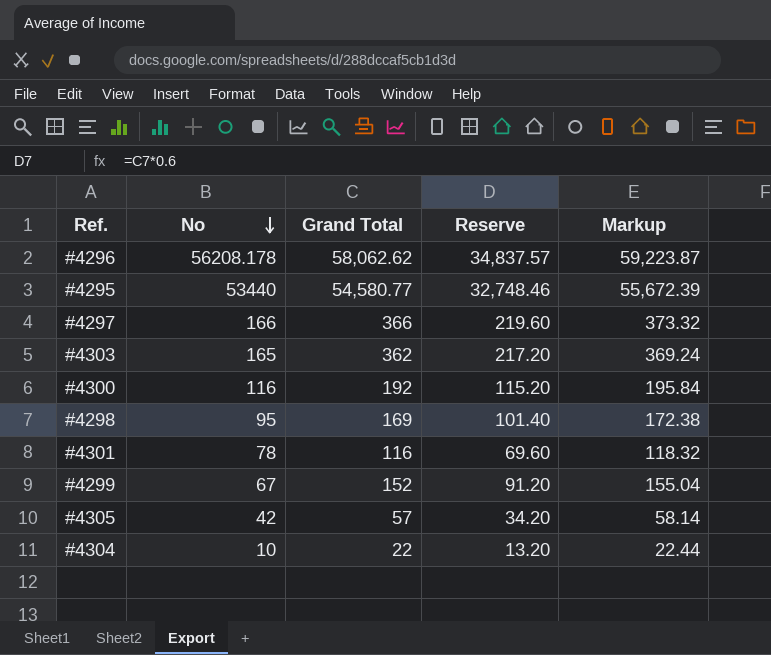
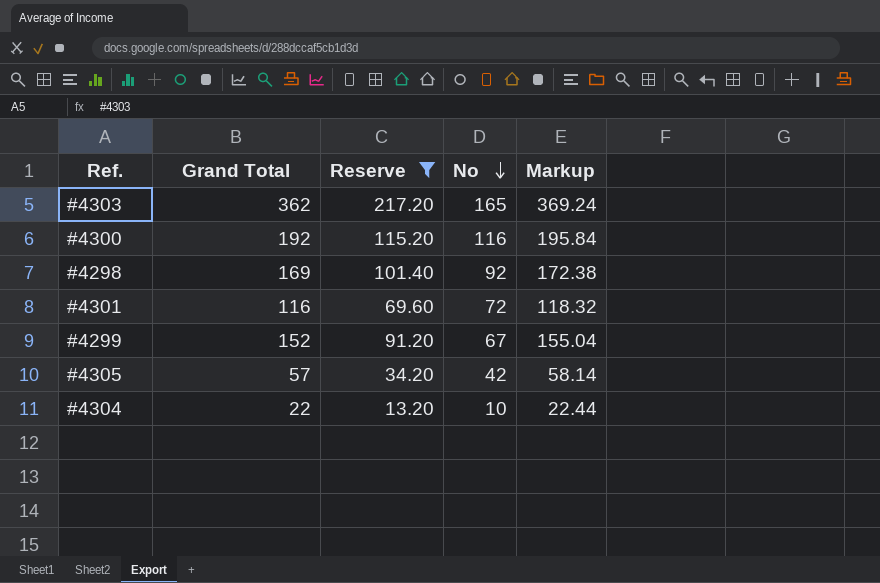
filter: none -> Reserve <= 217.20
column No | position: 2 -> 4
#4298 | No: 95 -> 92
#4301 | No: 78 -> 72

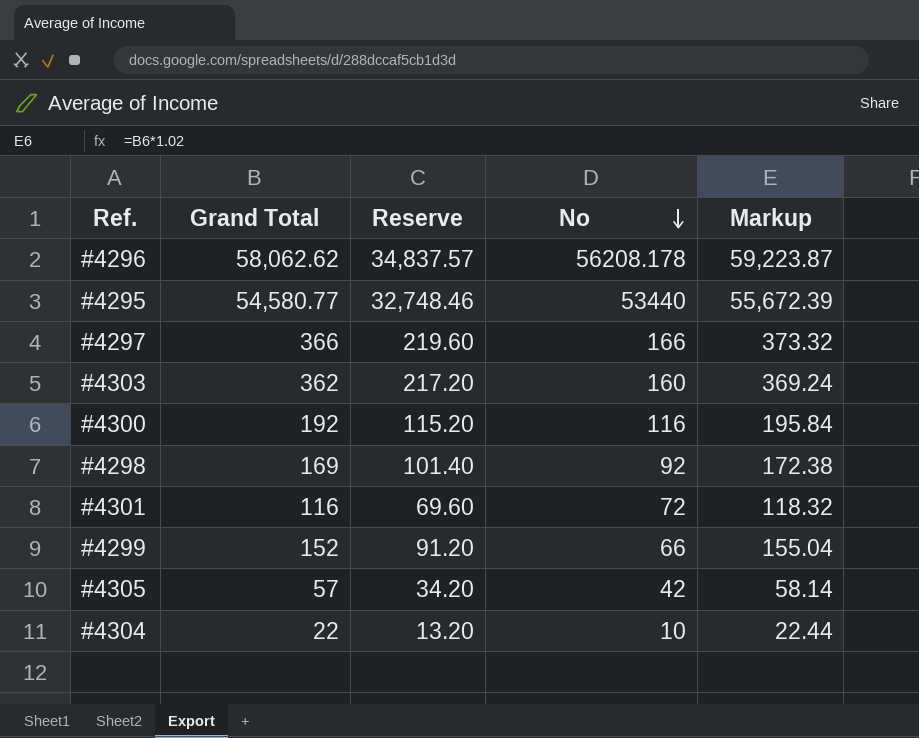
filter: Reserve <= 217.20 -> none
#4303 | No: 165 -> 160
#4299 | No: 67 -> 66

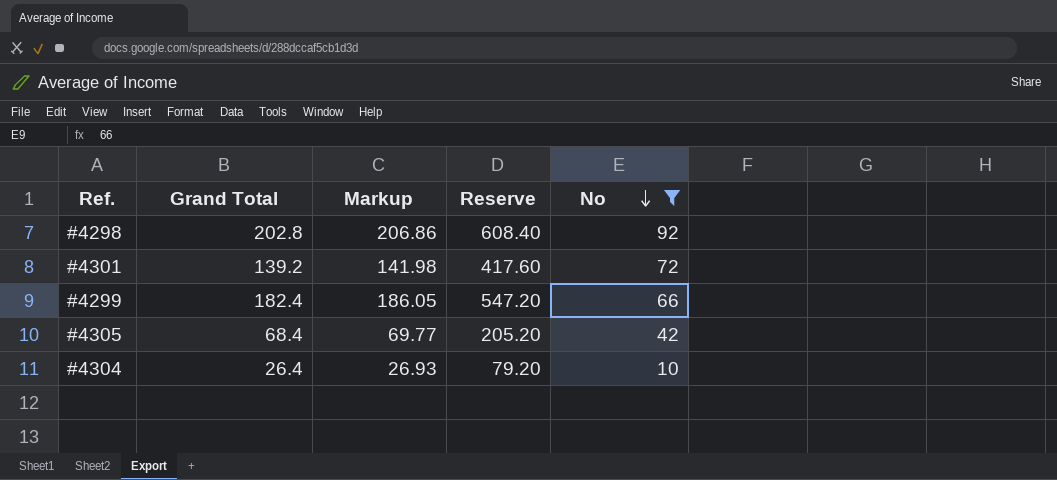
filter: none -> No <= 92
column Markup | position: 5 -> 3
column Reserve | formula: [Grand Total] * 0.6 -> [Grand Total] * 3
#4298 | Grand Total: 169 -> 202.8
#4298 | Markup: 172.38 -> 206.86
#4301 | Grand Total: 116 -> 139.2
#4301 | Markup: 118.32 -> 141.98
#4299 | Grand Total: 152 -> 182.4
#4299 | Markup: 155.04 -> 186.05
#4305 | Grand Total: 57 -> 68.4
#4305 | Markup: 58.14 -> 69.77
#4304 | Grand Total: 22 -> 26.4
#4304 | Markup: 22.44 -> 26.93

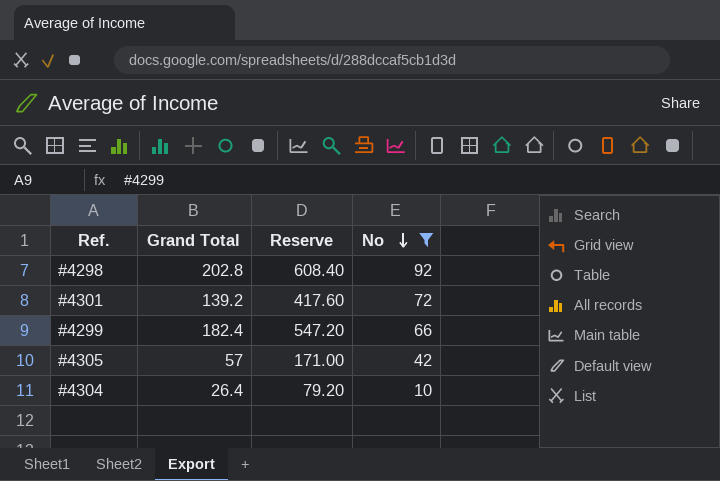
column Markup | formula: [Grand Total] * 1.02 -> none
#4305 | Grand Total: 68.4 -> 57
#4305 | Reserve: 205.20 -> 171.00

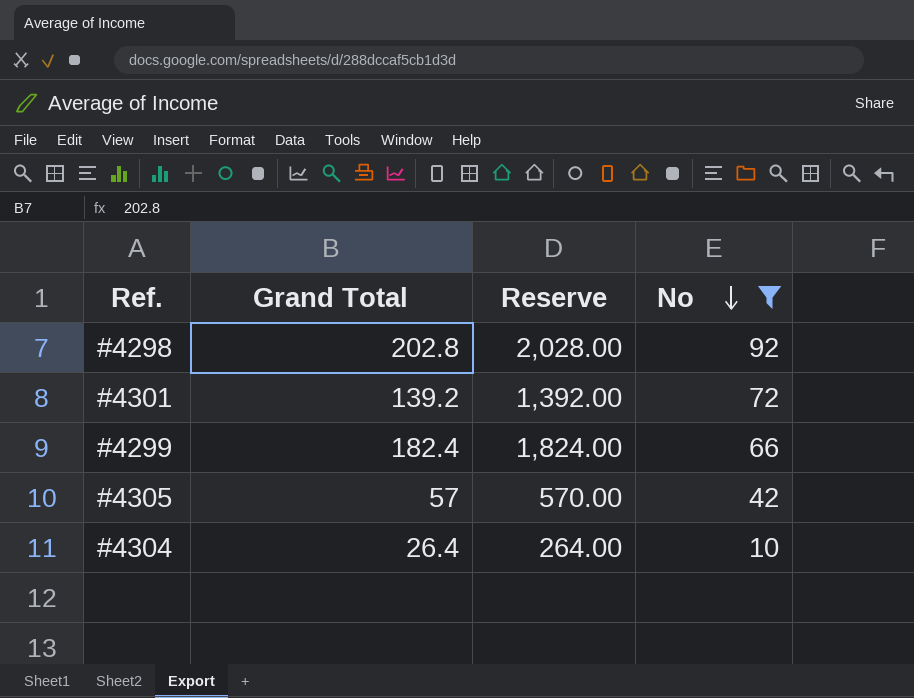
column Reserve | formula: [Grand Total] * 3 -> [Grand Total] * 10

